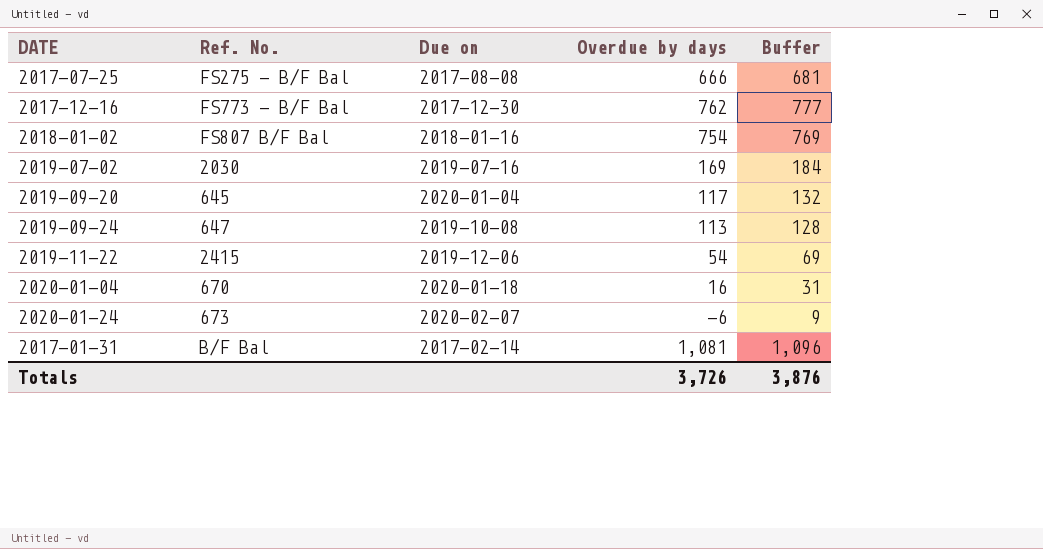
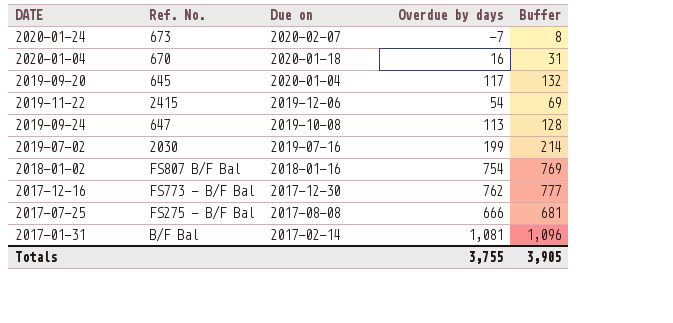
row order: none -> Due on descending
2020-01-24 | Overdue by days: -6 -> -7
2020-01-24 | Buffer: 9 -> 8
2019-07-02 | Overdue by days: 169 -> 199
2019-07-02 | Buffer: 184 -> 214
Totals | Overdue by days: 3,726 -> 3,755
Totals | Buffer: 3,876 -> 3,905

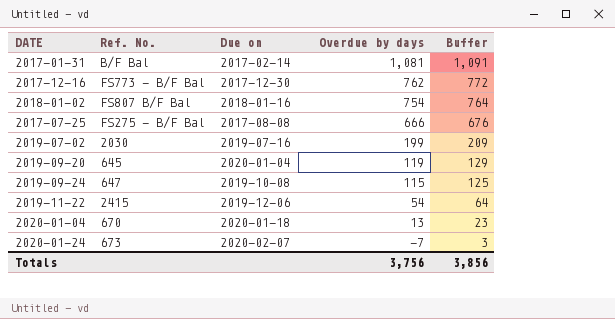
row order: Due on descending -> Overdue by days descending
column Buffer | formula: [Overdue by days] + 15 -> [Overdue by days] + 10
2019-09-20 | Overdue by days: 117 -> 119
2019-09-24 | Overdue by days: 113 -> 115
2020-01-04 | Overdue by days: 16 -> 13
Totals | Overdue by days: 3,755 -> 3,756
Totals | Buffer: 3,905 -> 3,856

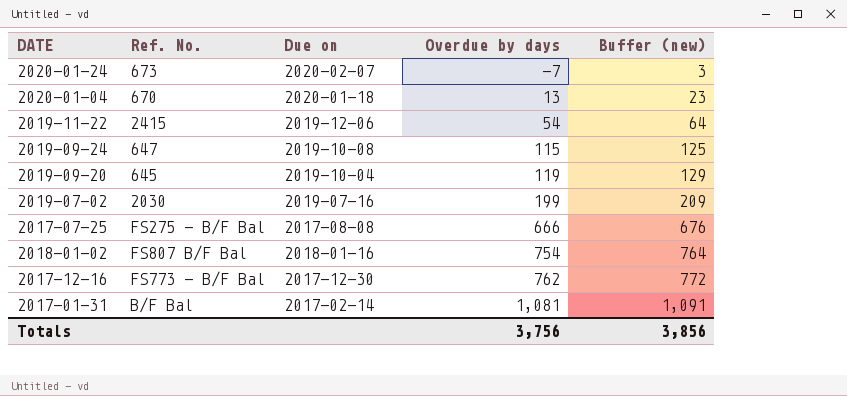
row order: Overdue by days descending -> Overdue by days ascending
column name: Buffer -> Buffer (new)
2019-09-20 | Due on: 2020-01-04 -> 2019-10-04

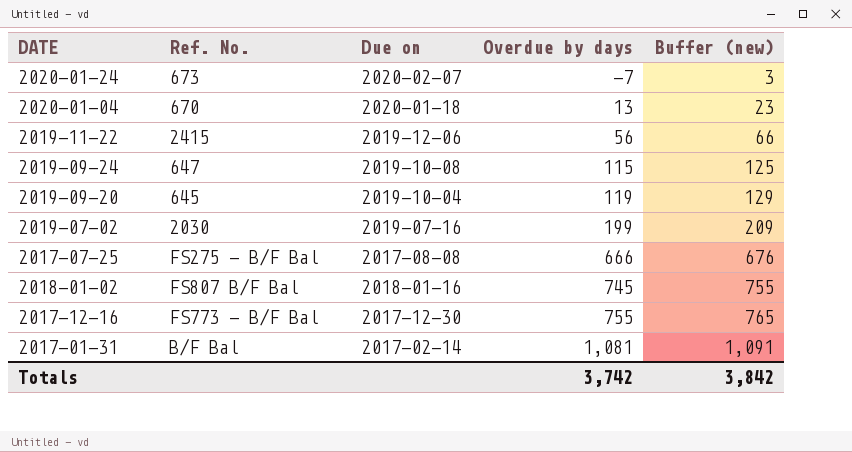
2019-11-22 | Overdue by days: 54 -> 56
2019-11-22 | Buffer (new): 64 -> 66
2018-01-02 | Overdue by days: 754 -> 745
2018-01-02 | Buffer (new): 764 -> 755
2017-12-16 | Overdue by days: 762 -> 755
2017-12-16 | Buffer (new): 772 -> 765
Totals | Overdue by days: 3,756 -> 3,742
Totals | Buffer (new): 3,856 -> 3,842

